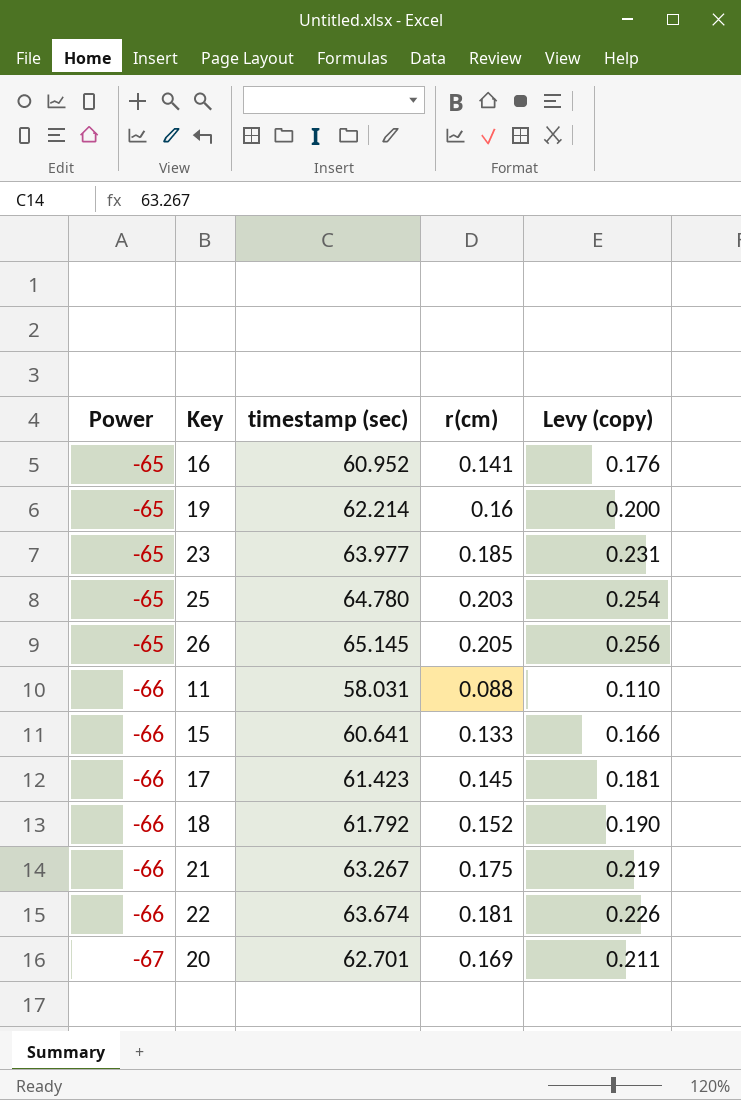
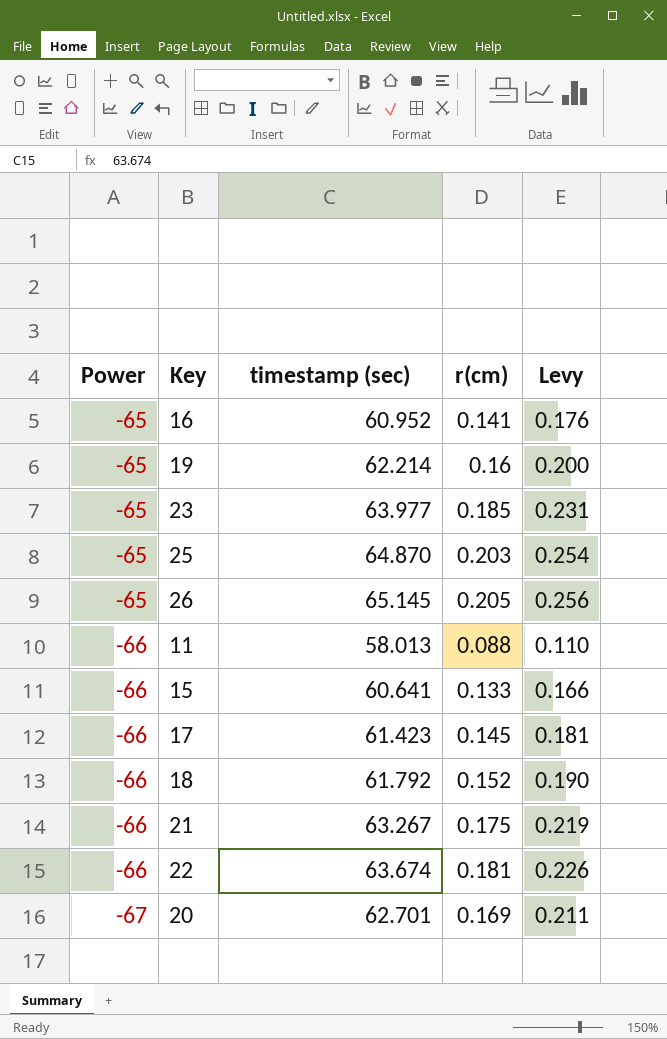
column name: Levy (copy) -> Levy
25 | timestamp (sec): 64.780 -> 64.870
11 | timestamp (sec): 58.031 -> 58.013

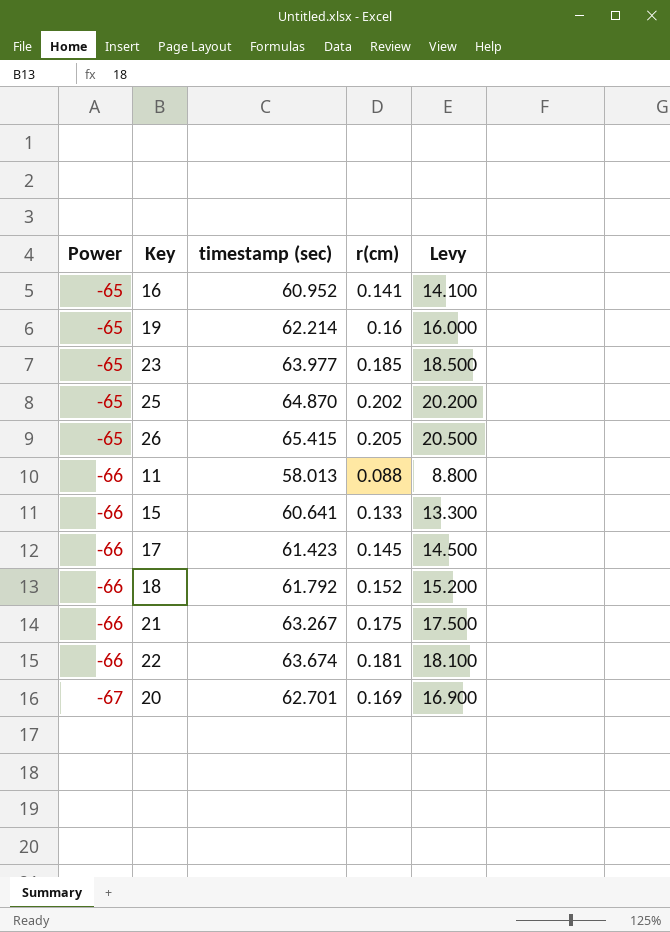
column Levy | formula: [r(cm)] * 1.25 -> [r(cm)] * 100
25 | r(cm): 0.203 -> 0.202
26 | timestamp (sec): 65.145 -> 65.415

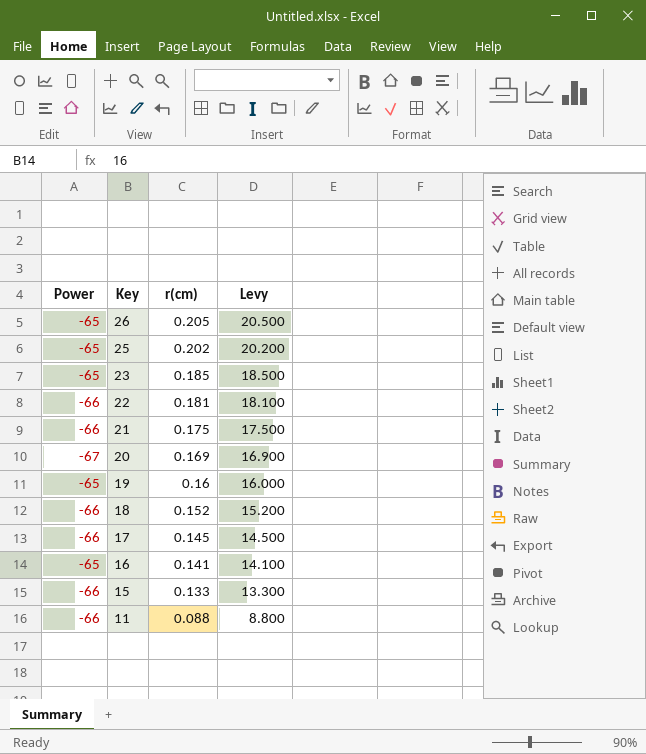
row order: Power descending -> Key descending
column timestamp (sec) | position: 3 -> none

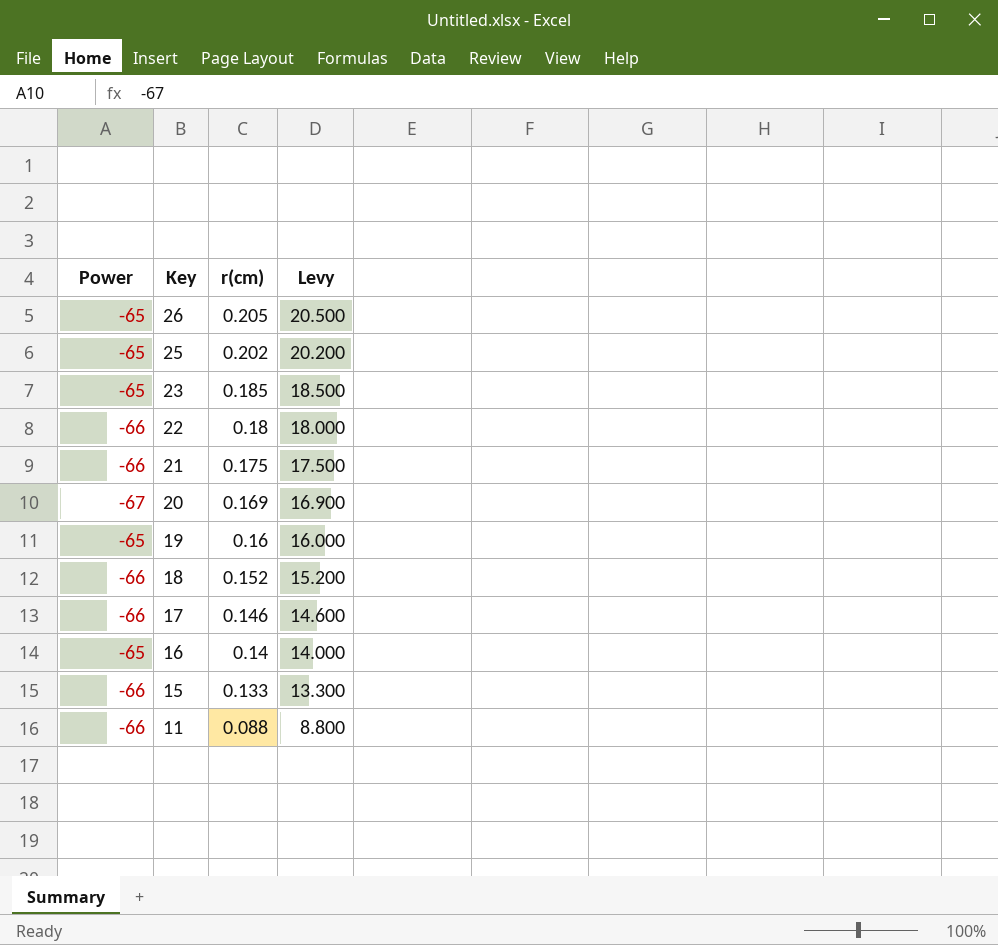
22 | r(cm): 0.181 -> 0.18
22 | Levy: 18.100 -> 18.000
17 | r(cm): 0.145 -> 0.146
17 | Levy: 14.500 -> 14.600
16 | r(cm): 0.141 -> 0.14
16 | Levy: 14.100 -> 14.000

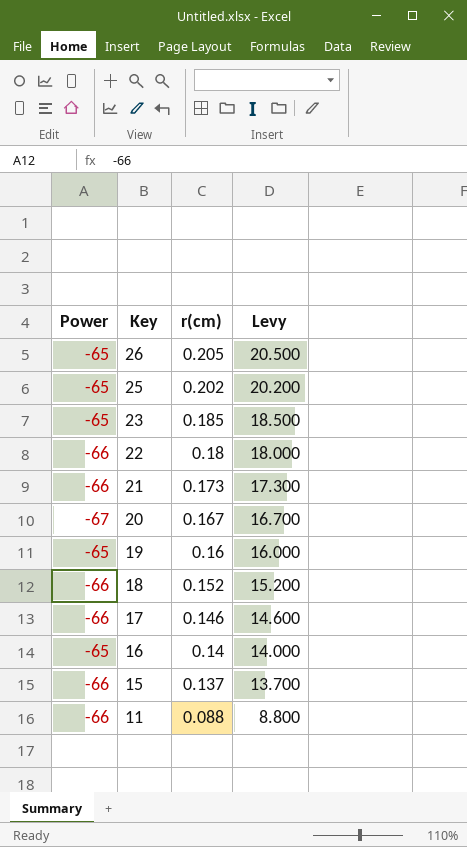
21 | r(cm): 0.175 -> 0.173
21 | Levy: 17.500 -> 17.300
20 | r(cm): 0.169 -> 0.167
20 | Levy: 16.900 -> 16.700
15 | r(cm): 0.133 -> 0.137
15 | Levy: 13.300 -> 13.700

